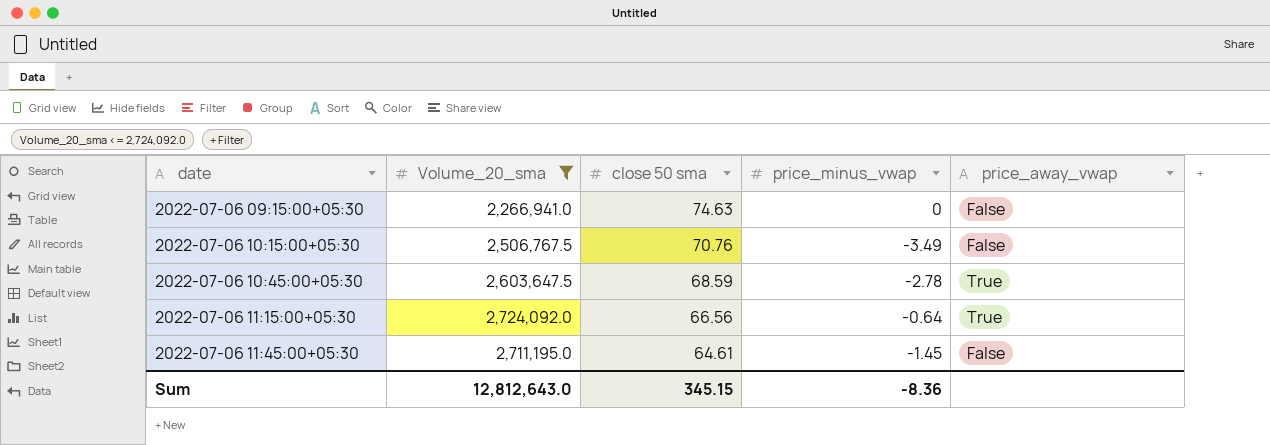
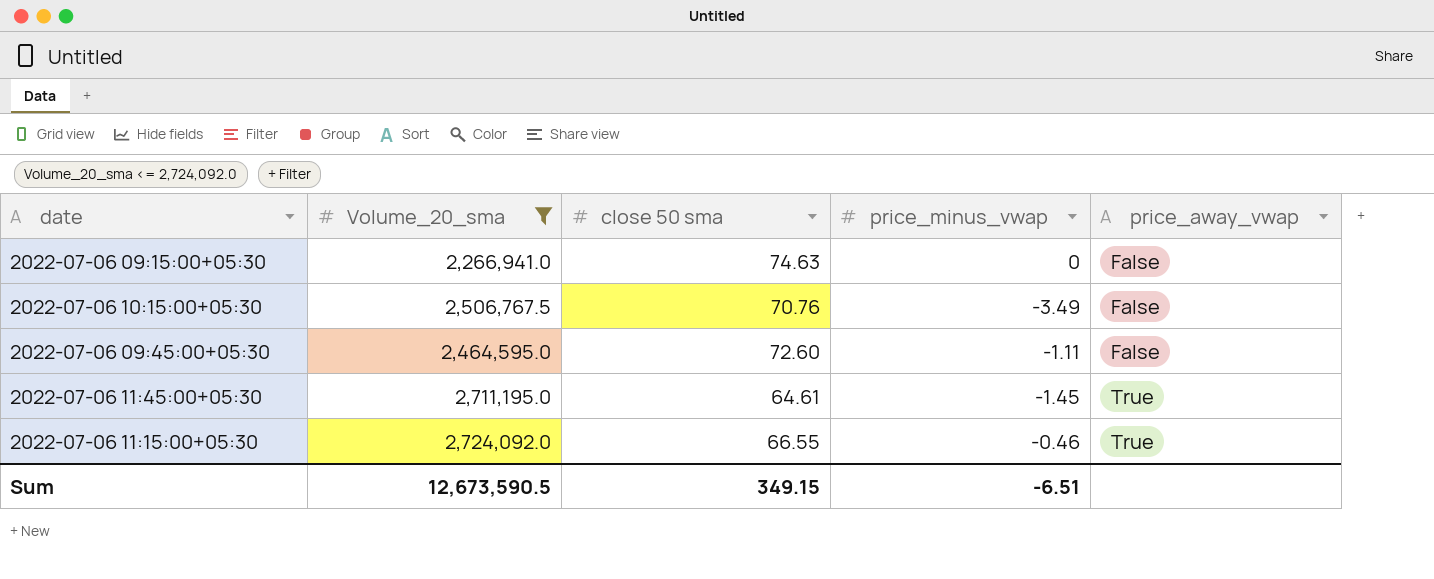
row order: date ascending -> price_away_vwap ascending
row 2022-07-06 10:45:00+05:30: 2,603,647.5 | 68.59 | -2.78 | True -> none
row 2022-07-06 09:45:00+05:30: none -> 2,464,595.0 | 72.60 | -1.11 | False
2022-07-06 11:45:00+05:30 | price_away_vwap: False -> True
2022-07-06 11:15:00+05:30 | close 50 sma: 66.56 -> 66.55
2022-07-06 11:15:00+05:30 | price_minus_vwap: -0.64 -> -0.46
Sum | Volume_20_sma: 12,812,643.0 -> 12,673,590.5
Sum | close 50 sma: 345.15 -> 349.15
Sum | price_minus_vwap: -8.36 -> -6.51

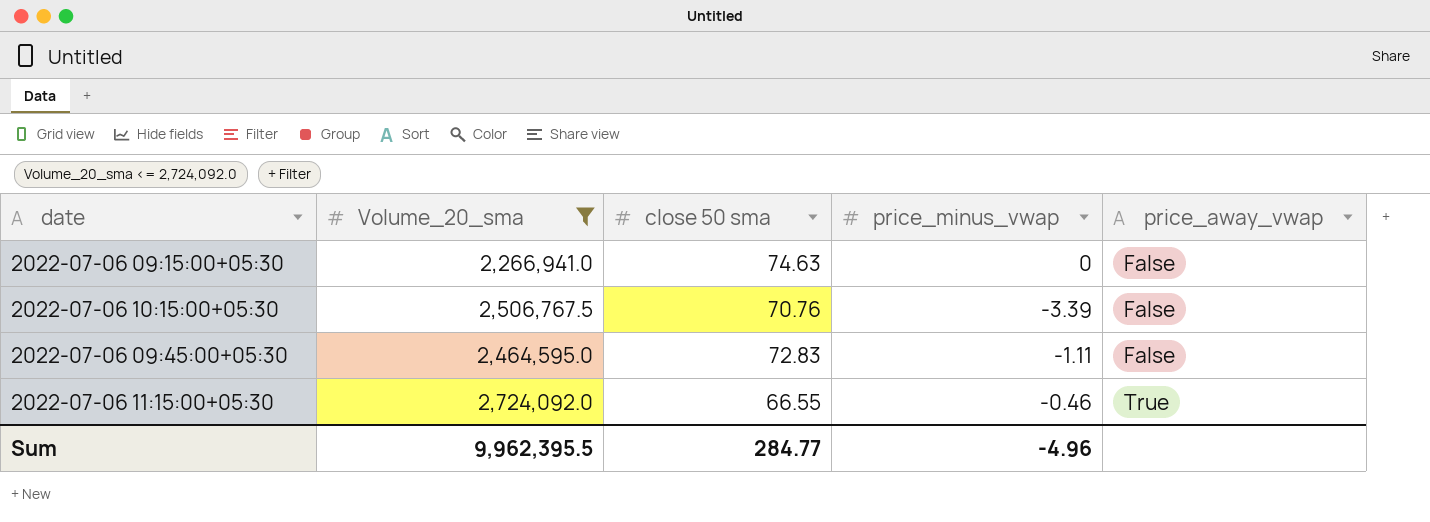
row 2022-07-06 11:45:00+05:30: 2,711,195.0 | 64.61 | -1.45 | True -> none
2022-07-06 10:15:00+05:30 | price_minus_vwap: -3.49 -> -3.39
2022-07-06 09:45:00+05:30 | close 50 sma: 72.60 -> 72.83
Sum | Volume_20_sma: 12,673,590.5 -> 9,962,395.5
Sum | close 50 sma: 349.15 -> 284.77
Sum | price_minus_vwap: -6.51 -> -4.96

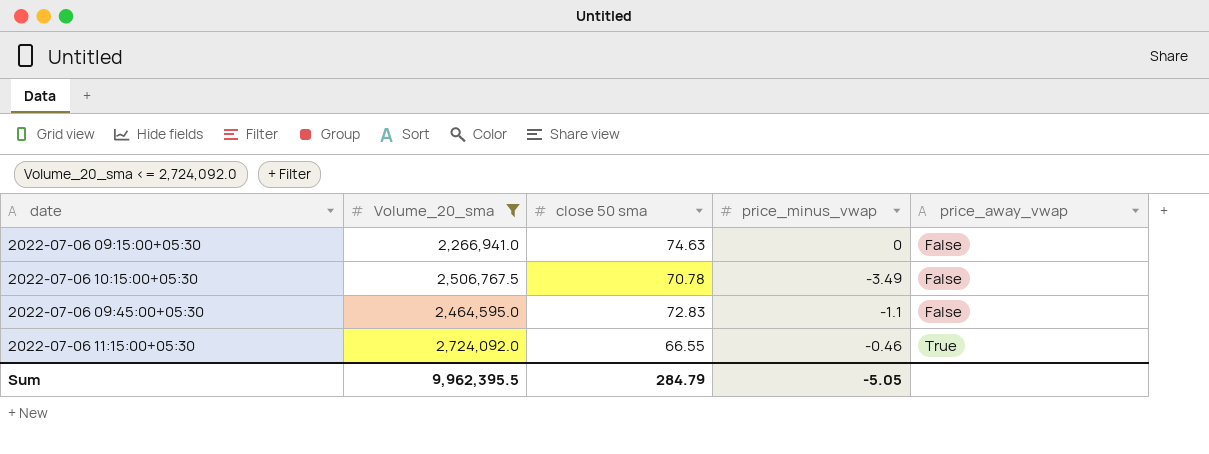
2022-07-06 10:15:00+05:30 | close 50 sma: 70.76 -> 70.78
2022-07-06 10:15:00+05:30 | price_minus_vwap: -3.39 -> -3.49
2022-07-06 09:45:00+05:30 | price_minus_vwap: -1.11 -> -1.1
Sum | close 50 sma: 284.77 -> 284.79
Sum | price_minus_vwap: -4.96 -> -5.05

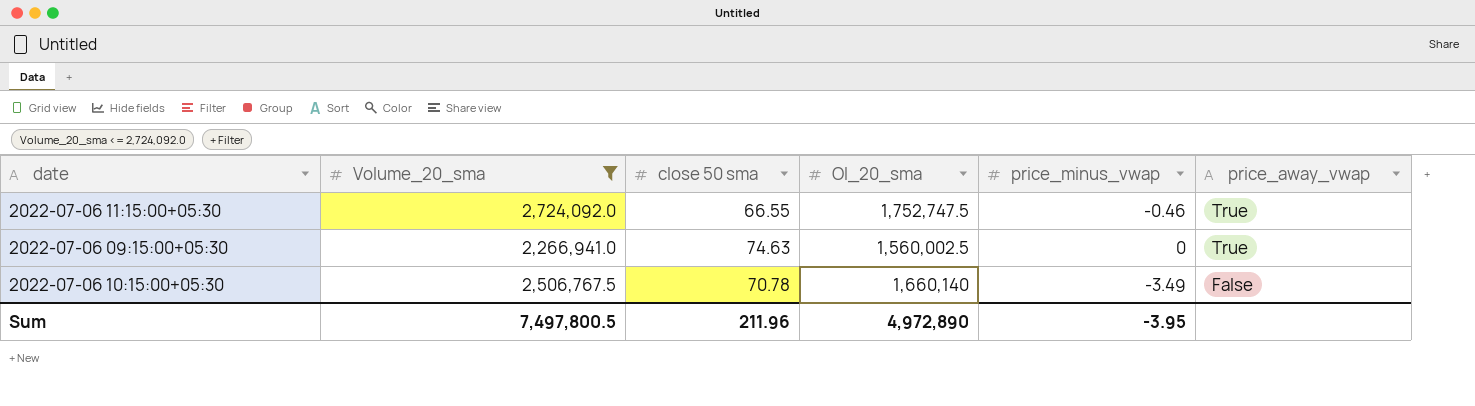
row order: price_away_vwap ascending -> price_away_vwap descending
column OI_20_sma | position: none -> 4
row 2022-07-06 09:45:00+05:30: 2,464,595.0 | 72.83 | -1.1 | False -> none
2022-07-06 09:15:00+05:30 | price_away_vwap: False -> True
Sum | Volume_20_sma: 9,962,395.5 -> 7,497,800.5
Sum | close 50 sma: 284.79 -> 211.96
Sum | price_minus_vwap: -5.05 -> -3.95

